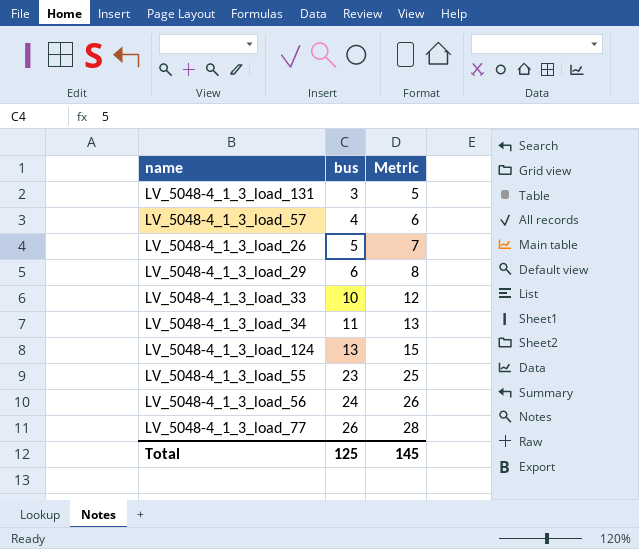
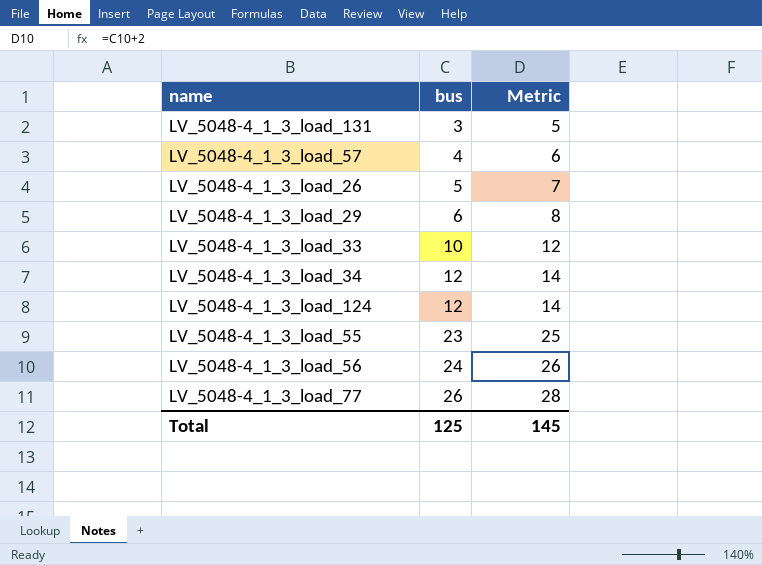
LV_5048-4_1_3_load_34 | bus: 11 -> 12
LV_5048-4_1_3_load_34 | Metric: 13 -> 14
LV_5048-4_1_3_load_124 | bus: 13 -> 12
LV_5048-4_1_3_load_124 | Metric: 15 -> 14

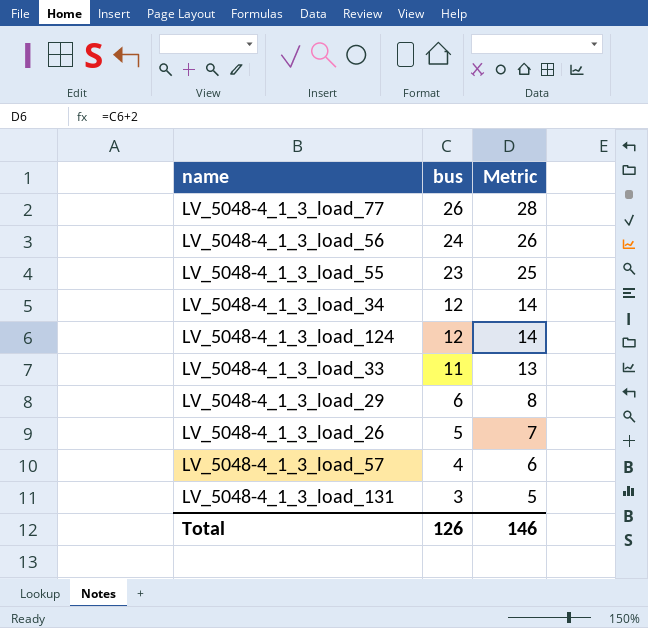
row order: bus ascending -> bus descending
LV_5048-4_1_3_load_33 | bus: 10 -> 11
LV_5048-4_1_3_load_33 | Metric: 12 -> 13
Total | bus: 125 -> 126
Total | Metric: 145 -> 146

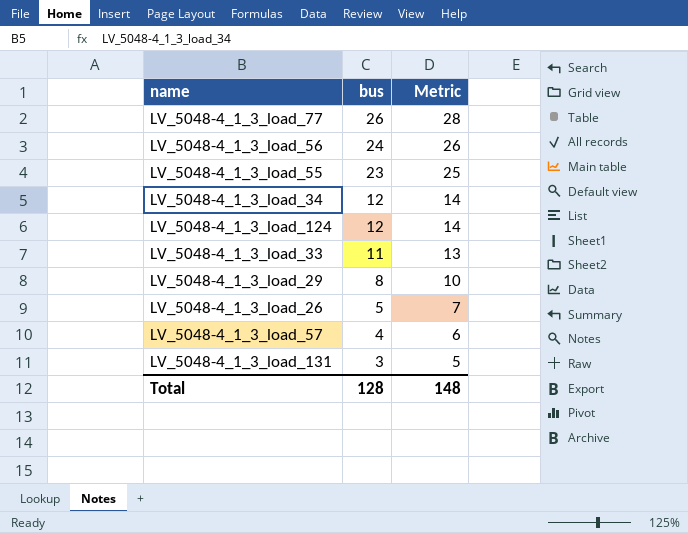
LV_5048-4_1_3_load_29 | bus: 6 -> 8
LV_5048-4_1_3_load_29 | Metric: 8 -> 10
Total | bus: 126 -> 128
Total | Metric: 146 -> 148

